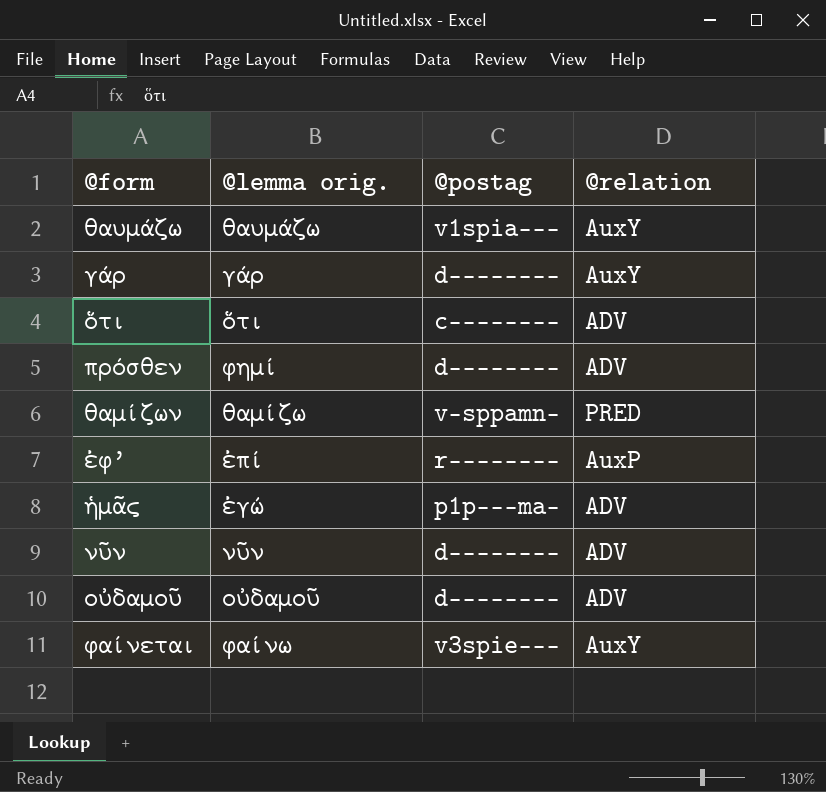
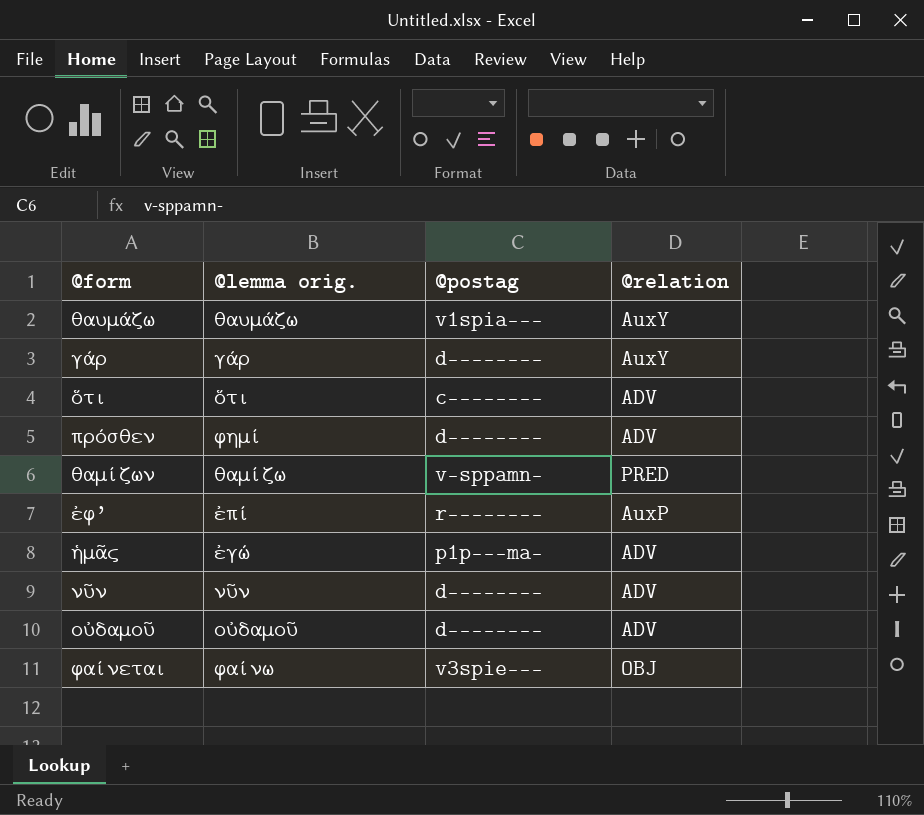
φαίνεται | @relation: AuxY -> OBJ

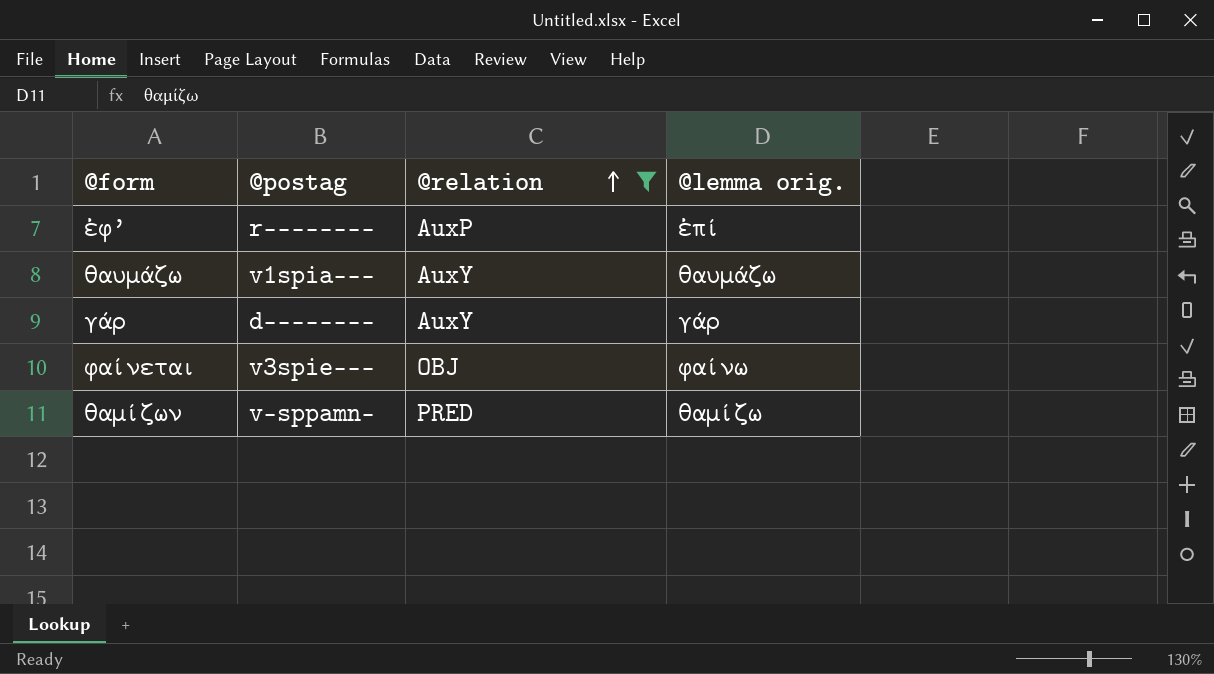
filter: none -> @relation != ADV
row order: none -> @relation ascending
column @lemma orig. | position: 2 -> 4

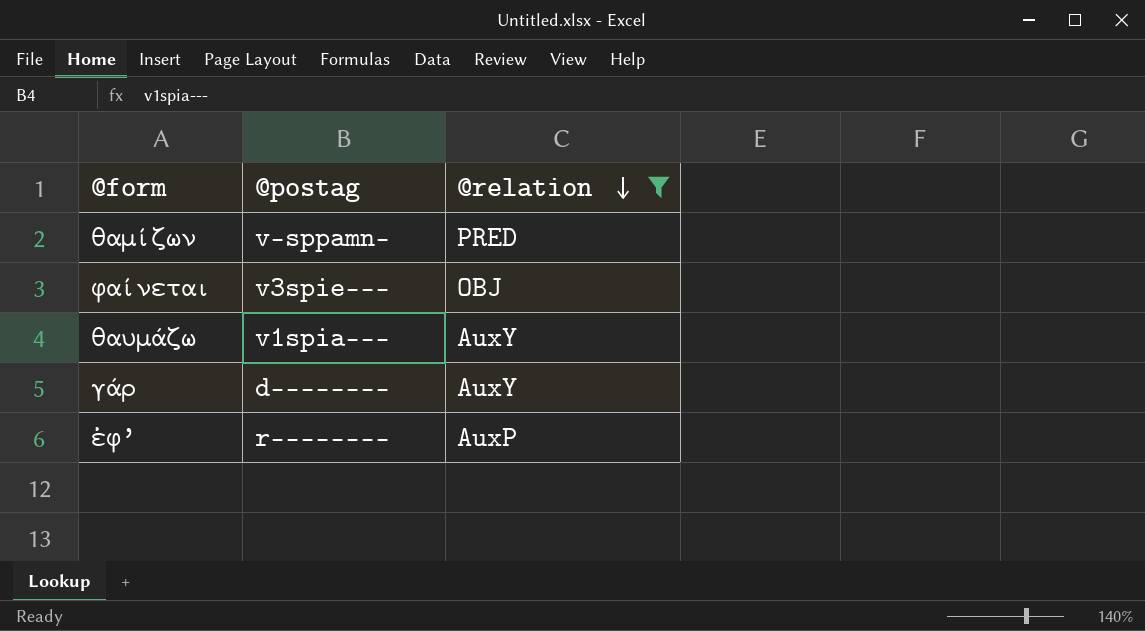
row order: @relation ascending -> @relation descending
column @lemma orig. | position: 4 -> none

